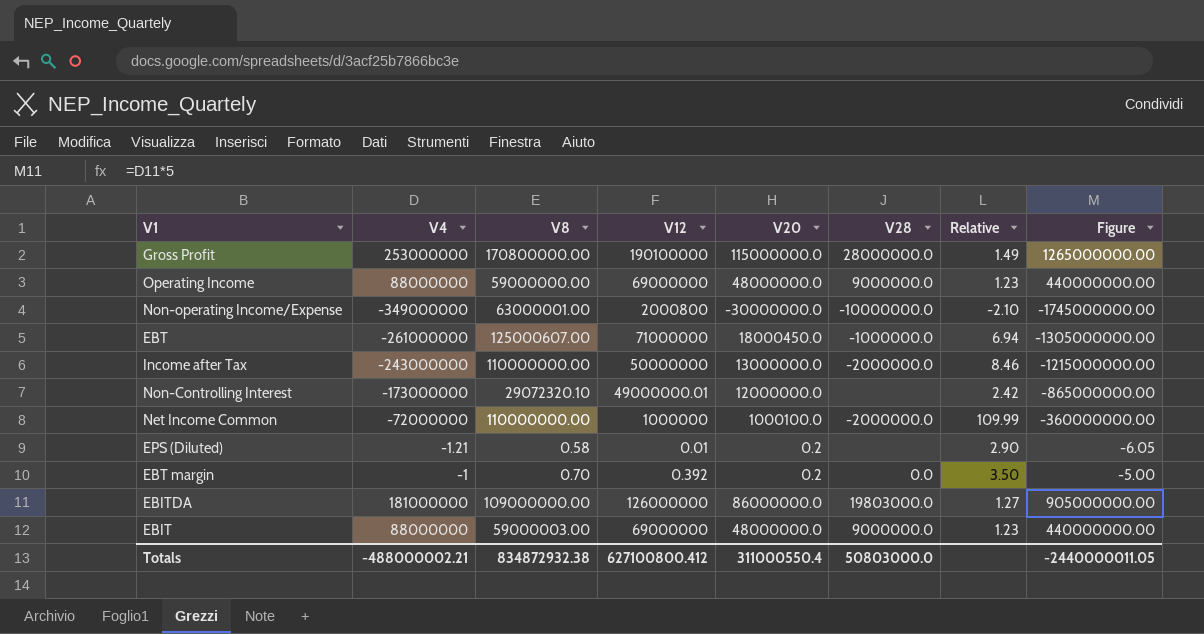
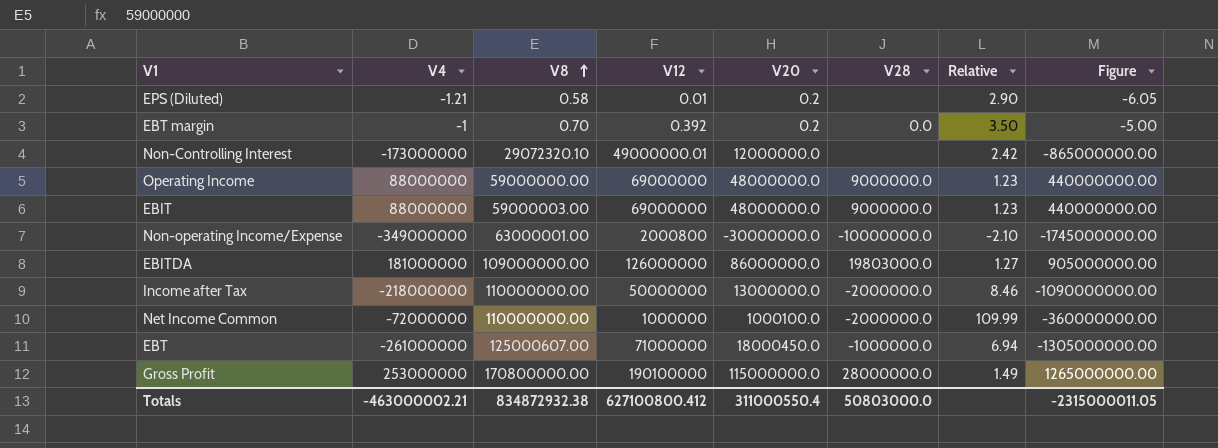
row order: none -> V8 ascending
Income after Tax | V4: -243000000 -> -218000000
Income after Tax | Figure: -1215000000.00 -> -1090000000.00
Totals | V4: -488000002.21 -> -463000002.21
Totals | Figure: -2440000011.05 -> -2315000011.05

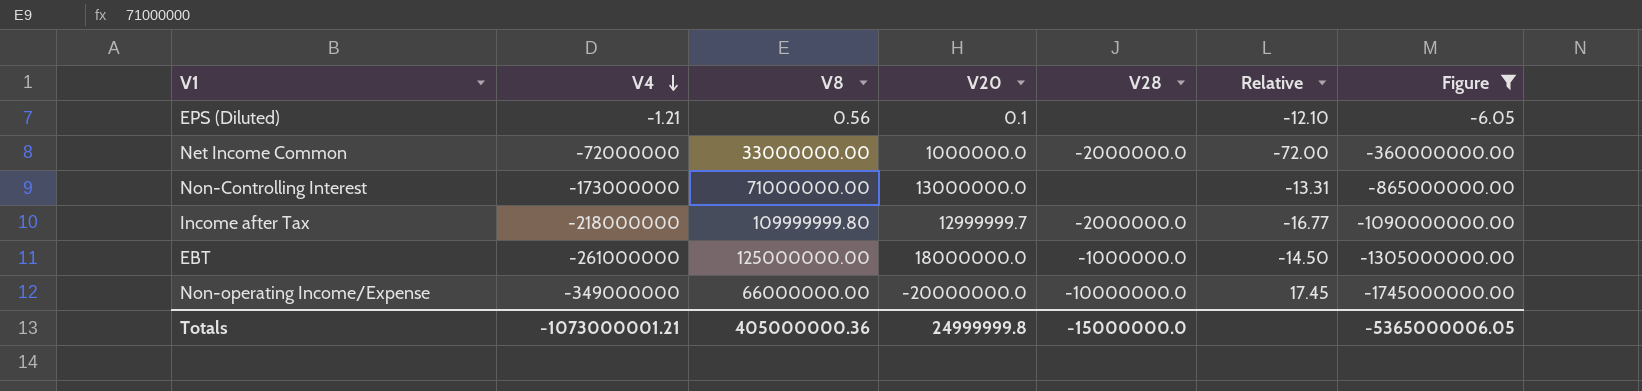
filter: none -> Figure <= -6.05
row order: V8 ascending -> V4 descending
column V12 | position: 4 -> none
column Relative | formula: [V8] / [V20] -> [V4] / [V20]
EPS (Diluted) | V8: 0.58 -> 0.56
EPS (Diluted) | V20: 0.2 -> 0.1
Net Income Common | V8: 110000000.00 -> 33000000.00
Net Income Common | V20: 1000100.0 -> 1000000.0
Non-Controlling Interest | V8: 29072320.10 -> 71000000.00
Non-Controlling Interest | V20: 12000000.0 -> 13000000.0
Income after Tax | V8: 110000000.00 -> 109999999.80
Income after Tax | V20: 13000000.0 -> 12999999.7
EBT | V8: 125000607.00 -> 125000000.00
EBT | V20: 18000450.0 -> 18000000.0
Non-operating Income/Expense | V8: 63000001.00 -> 66000000.00
Non-operating Income/Expense | V20: -30000000.0 -> -20000000.0
Totals | V4: -463000002.21 -> -1073000001.21
Totals | V8: 834872932.38 -> 405000000.36
Totals | V20: 311000550.4 -> 24999999.8
Totals | V28: 50803000.0 -> -15000000.0
Totals | Figure: -2315000011.05 -> -5365000006.05

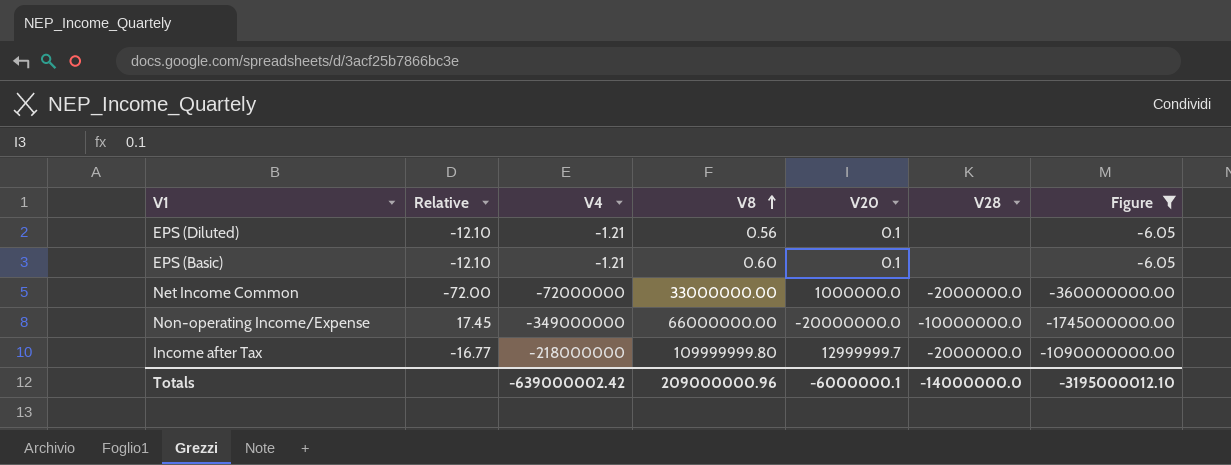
row order: V4 descending -> V8 ascending
column Relative | position: 6 -> 2
row Non-Controlling Interest: -173000000 | 71000000.00 | 13000000.0 | none | -13.31 | -865000000.00 -> none
row EBT: -261000000 | 125000000.00 | 18000000.0 | -1000000.0 | -14.50 | -1305000000.00 -> none
row EPS (Basic): none -> -12.10 | -1.21 | 0.60 | 0.1 | none | -6.05
Totals | V4: -1073000001.21 -> -639000002.42
Totals | V8: 405000000.36 -> 209000000.96
Totals | V20: 24999999.8 -> -6000000.1
Totals | V28: -15000000.0 -> -14000000.0
Totals | Figure: -5365000006.05 -> -3195000012.10

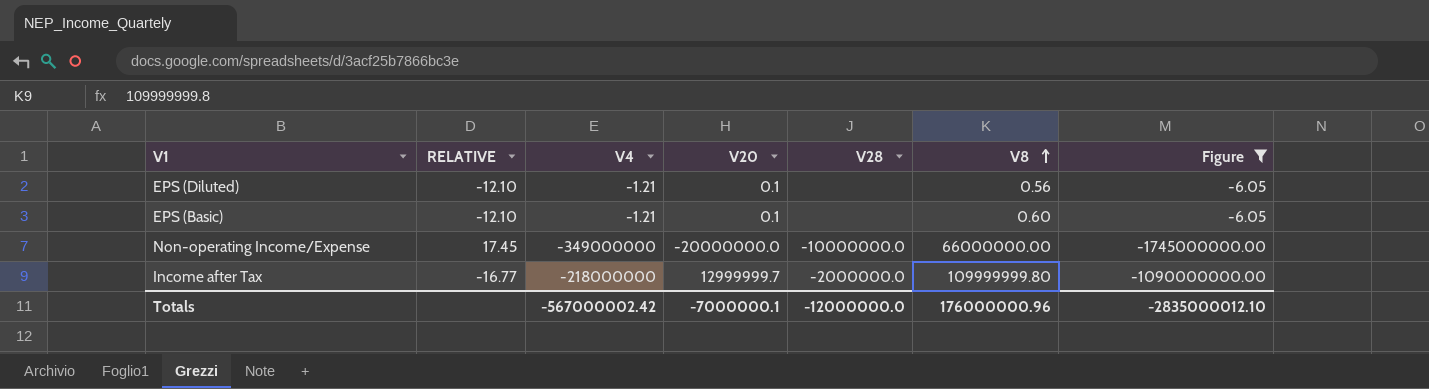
column name: Relative -> RELATIVE
column V8 | position: 4 -> 6
row Net Income Common: -72.00 | -72000000 | 33000000.00 | 1000000.0 | -2000000.0 | -360000000.00 -> none
Totals | V4: -639000002.42 -> -567000002.42
Totals | V20: -6000000.1 -> -7000000.1
Totals | V28: -14000000.0 -> -12000000.0
Totals | V8: 209000000.96 -> 176000000.96
Totals | Figure: -3195000012.10 -> -2835000012.10

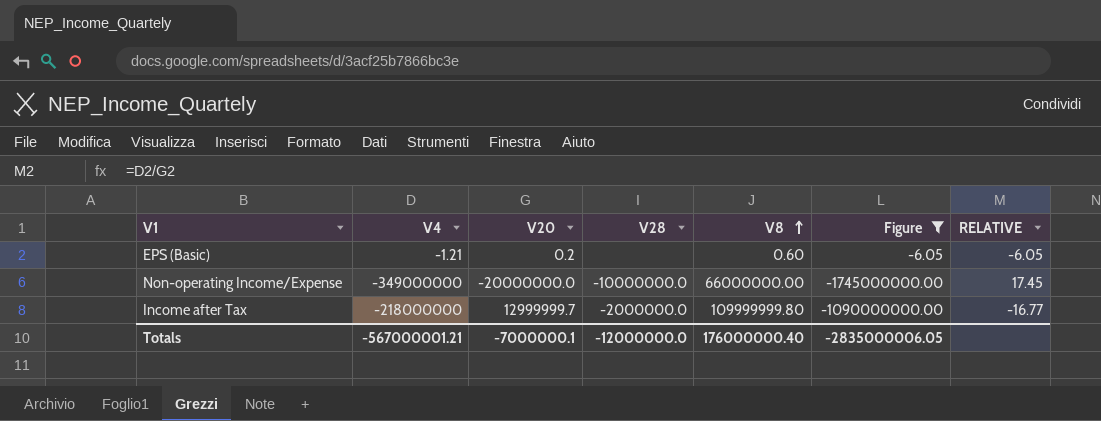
column RELATIVE | position: 2 -> 7
row EPS (Diluted): -12.10 | -1.21 | 0.1 | none | 0.56 | -6.05 -> none
EPS (Basic) | V20: 0.1 -> 0.2
EPS (Basic) | RELATIVE: -12.10 -> -6.05
Totals | V4: -567000002.42 -> -567000001.21
Totals | V8: 176000000.96 -> 176000000.40
Totals | Figure: -2835000012.10 -> -2835000006.05

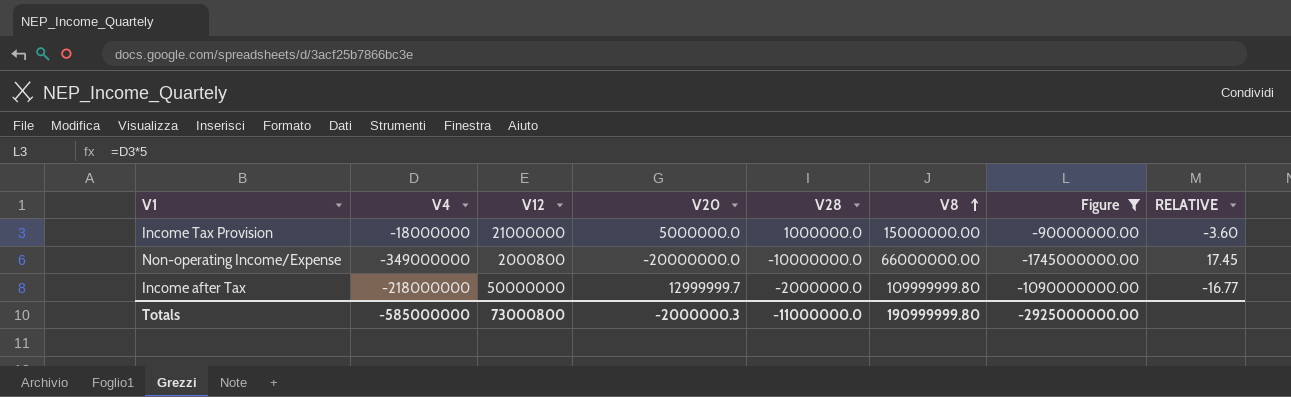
column V12 | position: none -> 3
row EPS (Basic): -1.21 | 0.2 | none | 0.60 | -6.05 | -6.05 -> none
row Income Tax Provision: none -> -18000000 | 21000000 | 5000000.0 | 1000000.0 | 15000000.00 | -90000000.00 | -3.60
Totals | V4: -567000001.21 -> -585000000
Totals | V20: -7000000.1 -> -2000000.3
Totals | V28: -12000000.0 -> -11000000.0
Totals | V8: 176000000.40 -> 190999999.80
Totals | Figure: -2835000006.05 -> -2925000000.00

